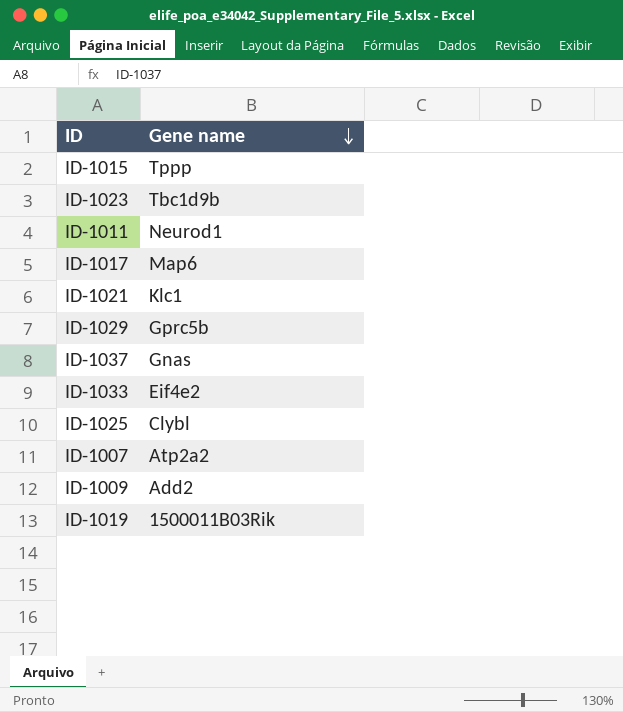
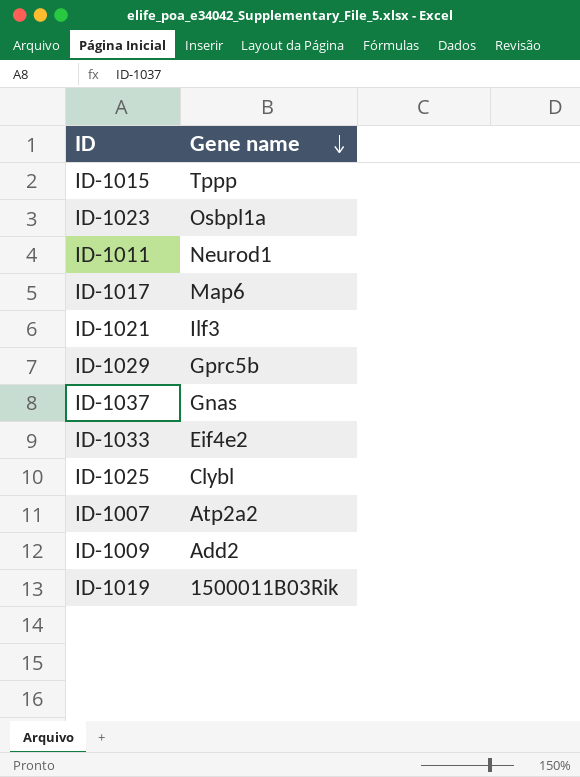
ID-1023 | Gene name: Tbc1d9b -> Osbpl1a
ID-1021 | Gene name: Klc1 -> Ilf3

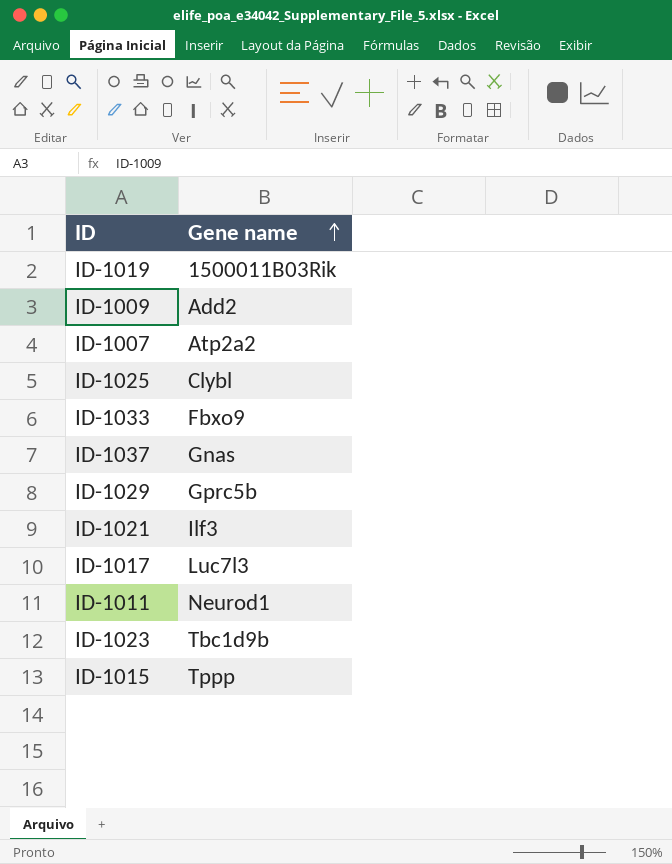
row order: Gene name descending -> Gene name ascending
ID-1033 | Gene name: Eif4e2 -> Fbxo9
ID-1017 | Gene name: Map6 -> Luc7l3
ID-1023 | Gene name: Osbpl1a -> Tbc1d9b

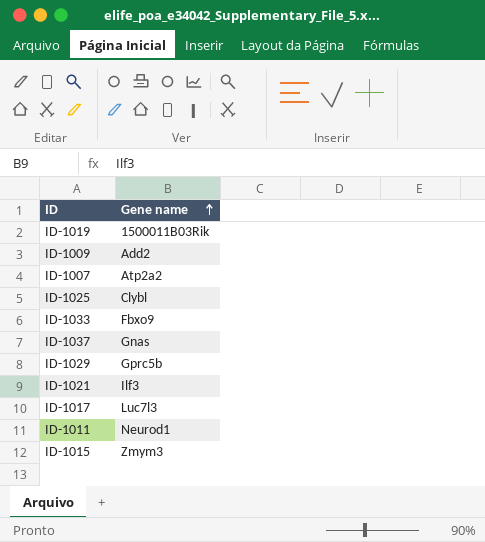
row ID-1023: Tbc1d9b -> none
ID-1015 | Gene name: Tppp -> Zmym3

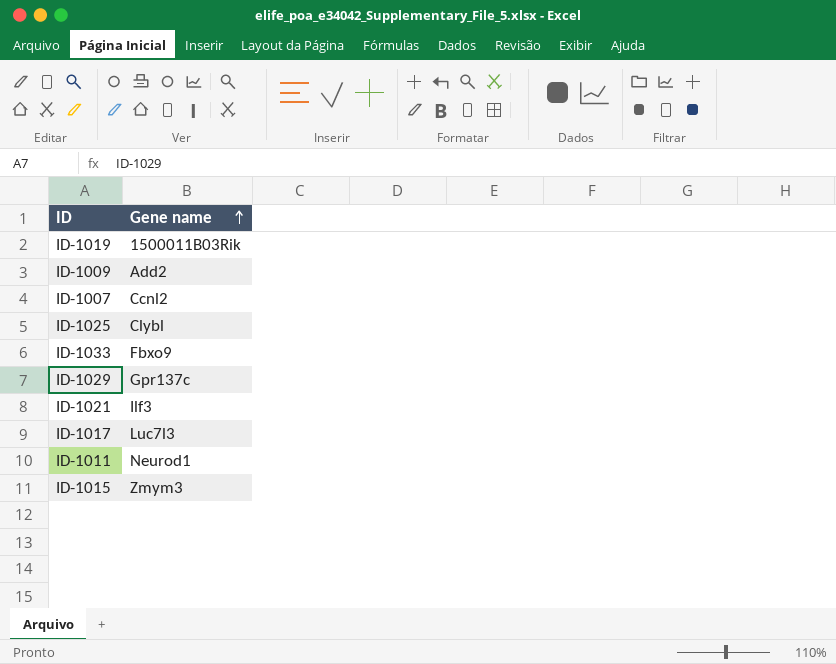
row ID-1037: Gnas -> none
ID-1007 | Gene name: Atp2a2 -> Ccnl2
ID-1029 | Gene name: Gprc5b -> Gpr137c

